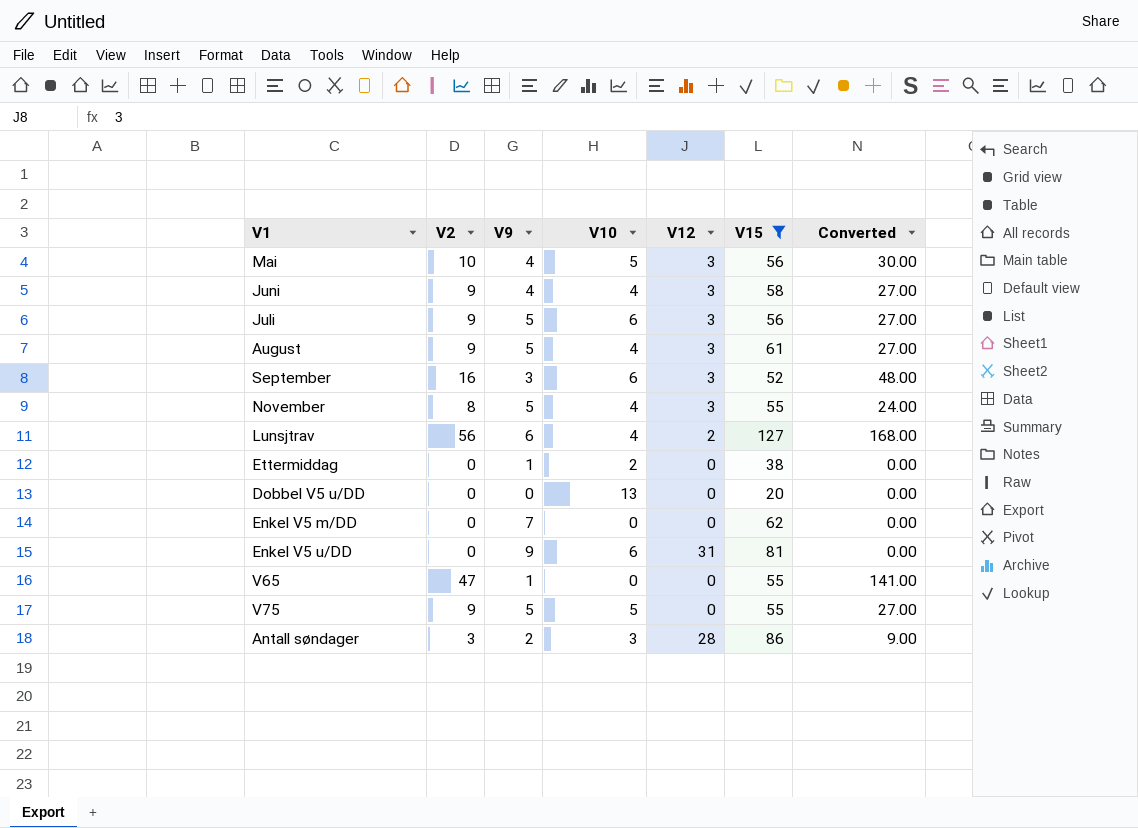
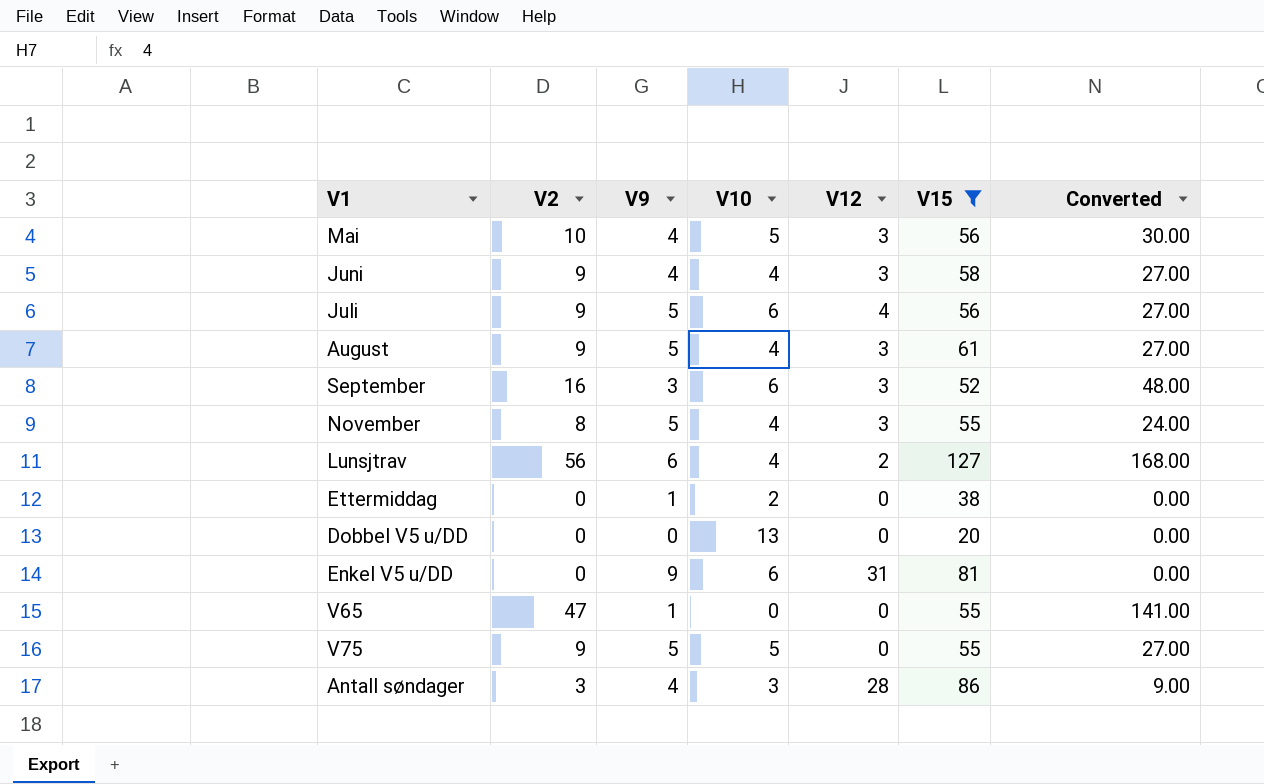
row Enkel V5 m/DD: 0 | 7 | 0 | 0 | 62 | 0.00 -> none
Juli | V12: 3 -> 4
Antall søndager | V9: 2 -> 4

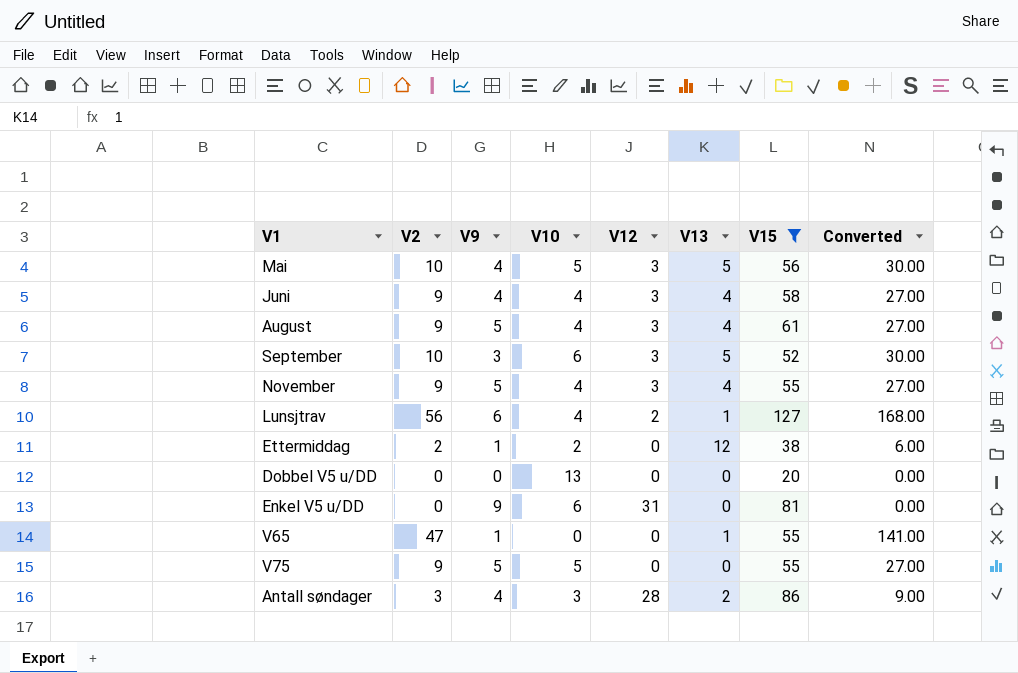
column V13 | position: none -> 6
row Juli: 9 | 5 | 6 | 4 | 56 | 27.00 -> none
September | V2: 16 -> 10
September | Converted: 48.00 -> 30.00
November | V2: 8 -> 9
November | Converted: 24.00 -> 27.00
Ettermiddag | V2: 0 -> 2
Ettermiddag | Converted: 0.00 -> 6.00

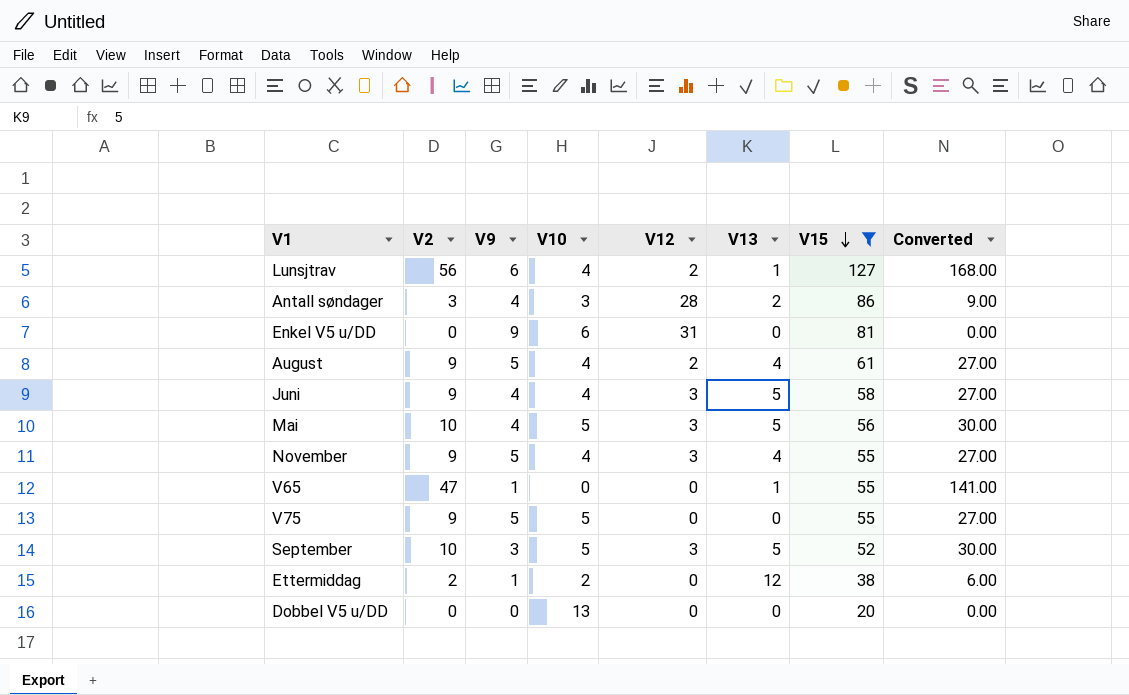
row order: none -> V15 descending
August | V12: 3 -> 2
Juni | V13: 4 -> 5
September | V10: 6 -> 5

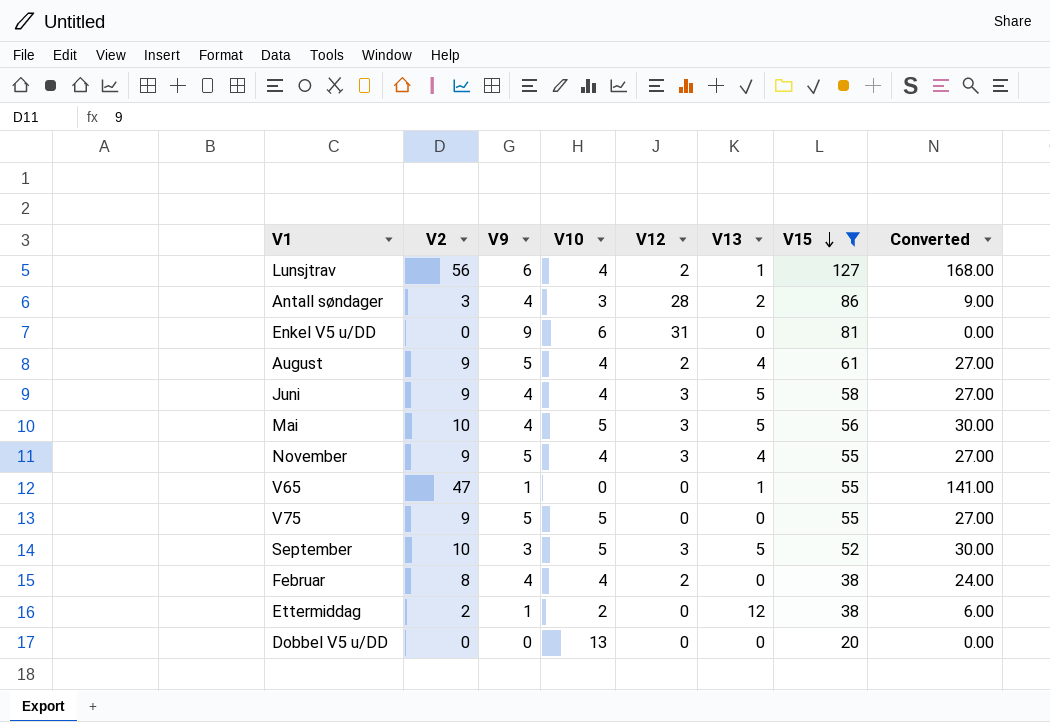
row Februar: none -> 8 | 4 | 4 | 2 | 0 | 38 | 24.00

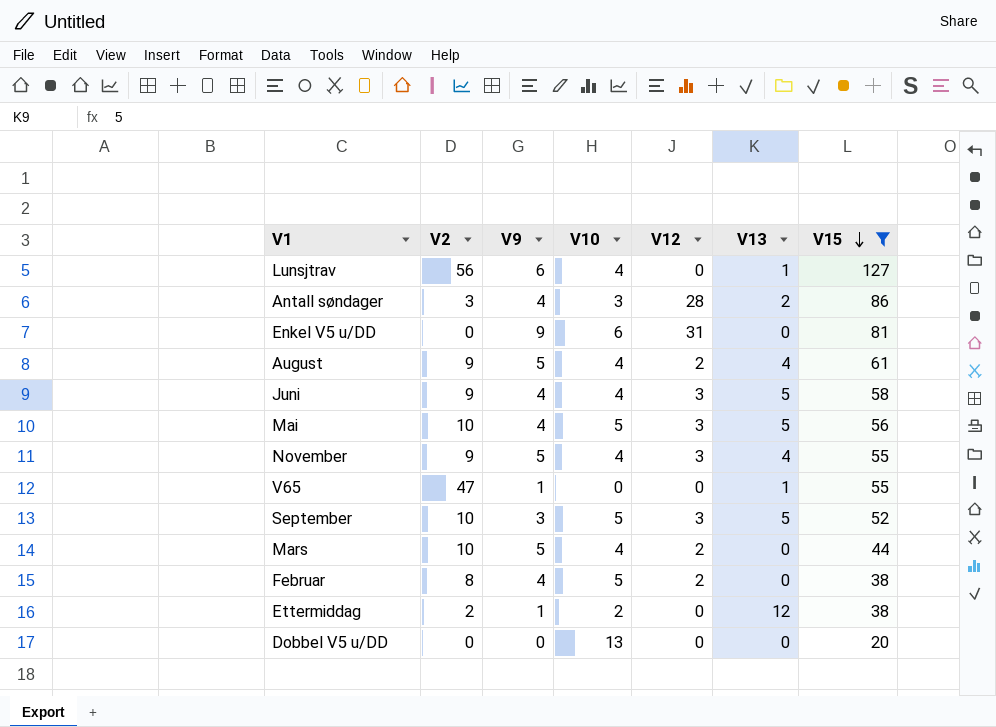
column Converted | formula: [V2] * 3 -> none
row V75: 9 | 5 | 5 | 0 | 0 | 55 | 27.00 -> none
Lunsjtrav | V12: 2 -> 0
row Mars: none -> 10 | 5 | 4 | 2 | 0 | 44
Februar | V10: 4 -> 5

